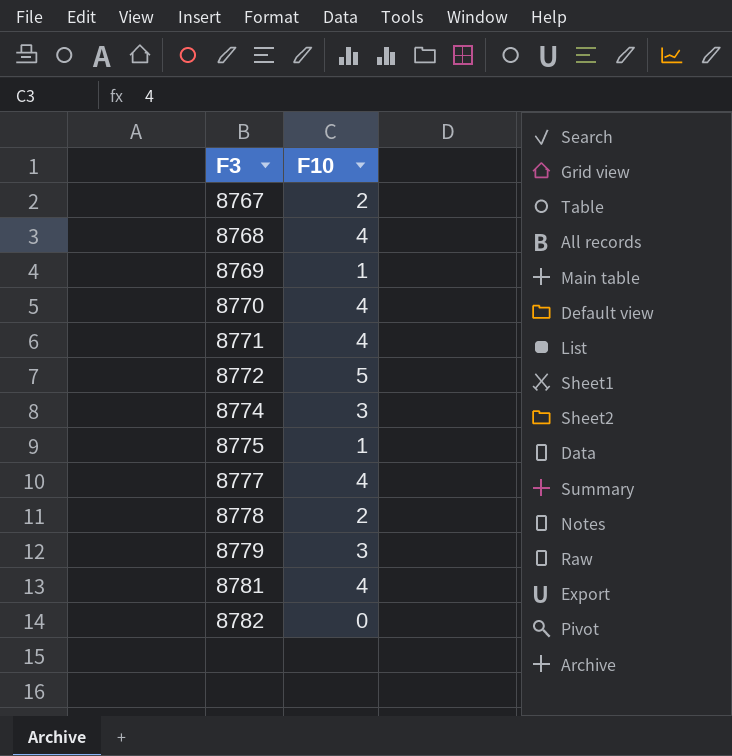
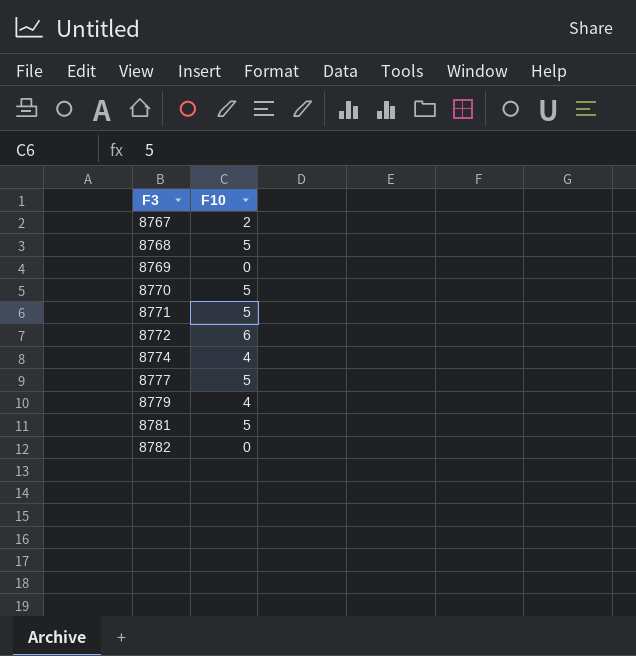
row 8775: 1 -> none
row 8778: 2 -> none
8768 | F10: 4 -> 5
8769 | F10: 1 -> 0
8770 | F10: 4 -> 5
8771 | F10: 4 -> 5
8772 | F10: 5 -> 6
8774 | F10: 3 -> 4
8777 | F10: 4 -> 5
8779 | F10: 3 -> 4
8781 | F10: 4 -> 5

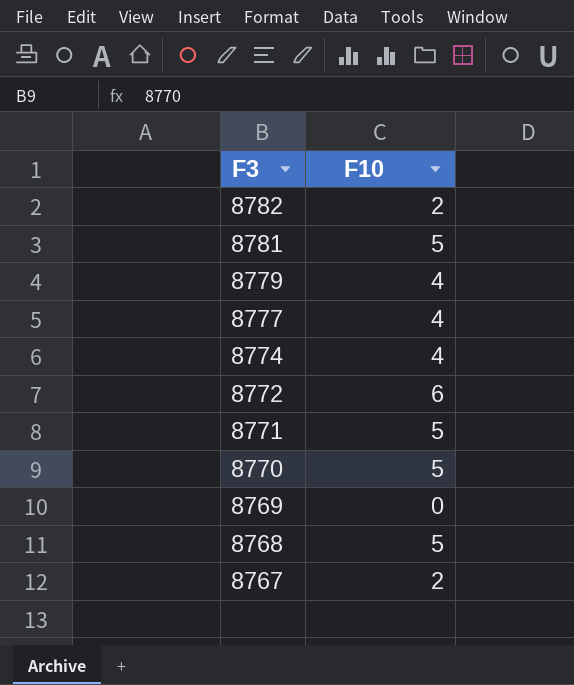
row order: F3 ascending -> F3 descending
8782 | F10: 0 -> 2
8777 | F10: 5 -> 4

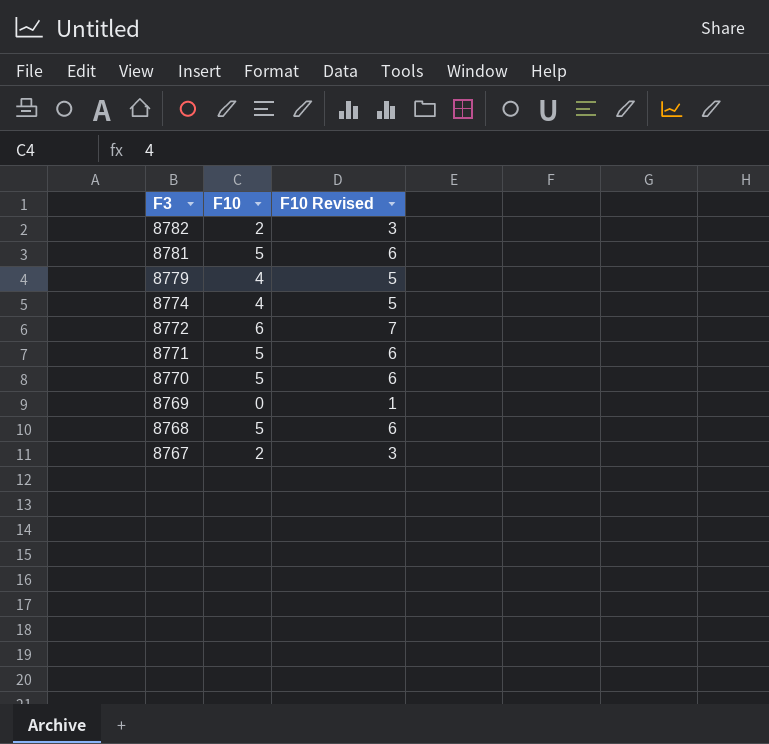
column F10 Revised | formula: none -> [F10] + 1
row 8777: 4 -> none

